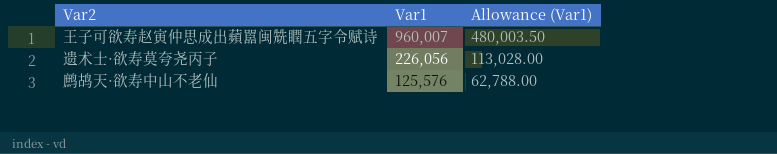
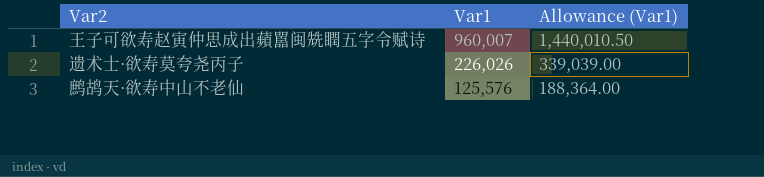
column Allowance (Var1) | formula: [Var1] * 0.5 -> [Var1] * 1.5
遗术士·欲寿莫夸尧丙子 | Var1: 226,056 -> 226,026

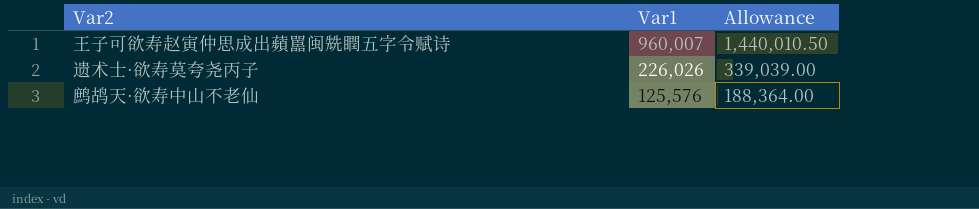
column name: Allowance (Var1) -> Allowance

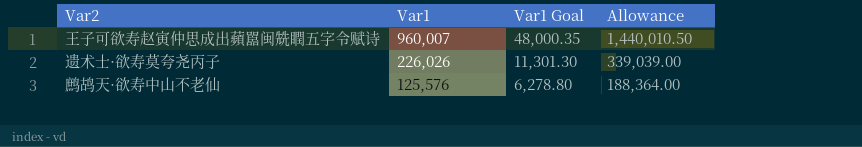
column Var1 Goal | formula: none -> [Var1] * 0.05

